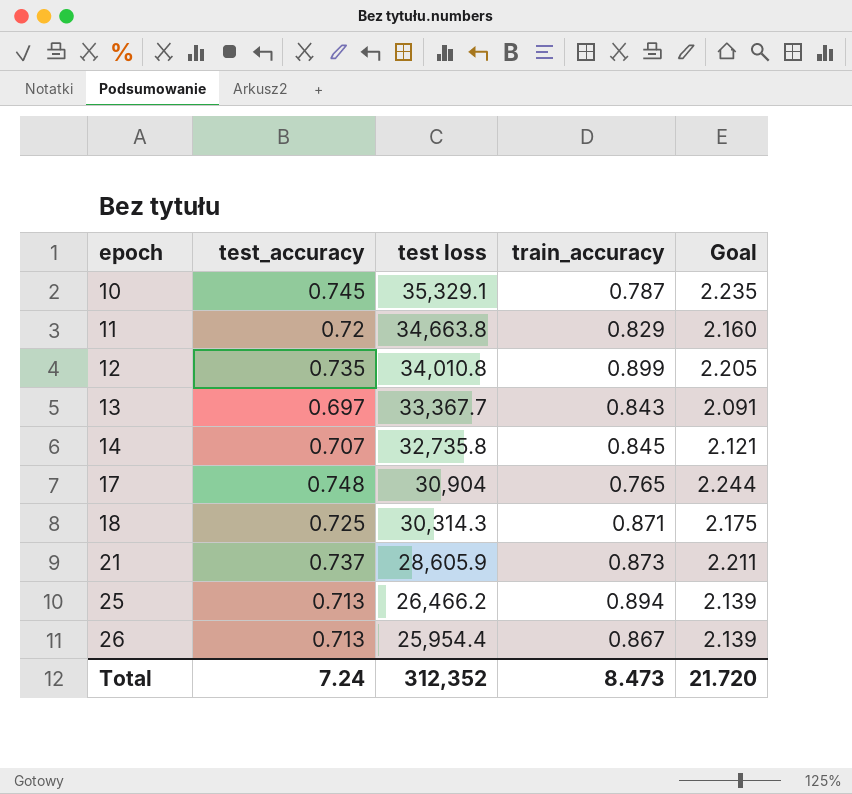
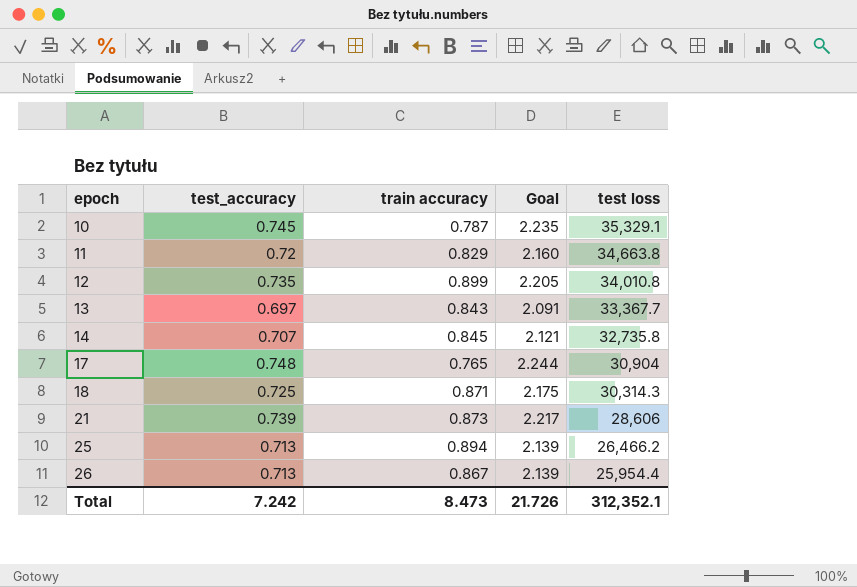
column name: train_accuracy -> train accuracy
column test loss | position: 3 -> 5
21 | test_accuracy: 0.737 -> 0.739
21 | Goal: 2.211 -> 2.217
21 | test loss: 28,605.9 -> 28,606
Total | test_accuracy: 7.24 -> 7.242
Total | Goal: 21.720 -> 21.726
Total | test loss: 312,352 -> 312,352.1

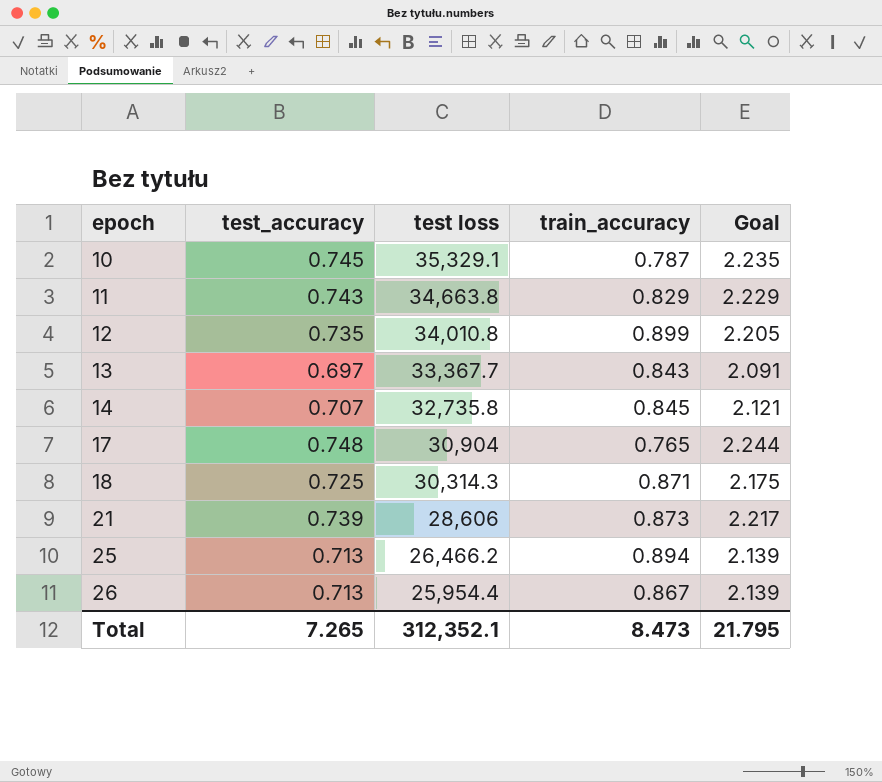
column test loss | position: 5 -> 3
column name: train accuracy -> train_accuracy
11 | test_accuracy: 0.72 -> 0.743
11 | Goal: 2.160 -> 2.229
Total | test_accuracy: 7.242 -> 7.265
Total | Goal: 21.726 -> 21.795

